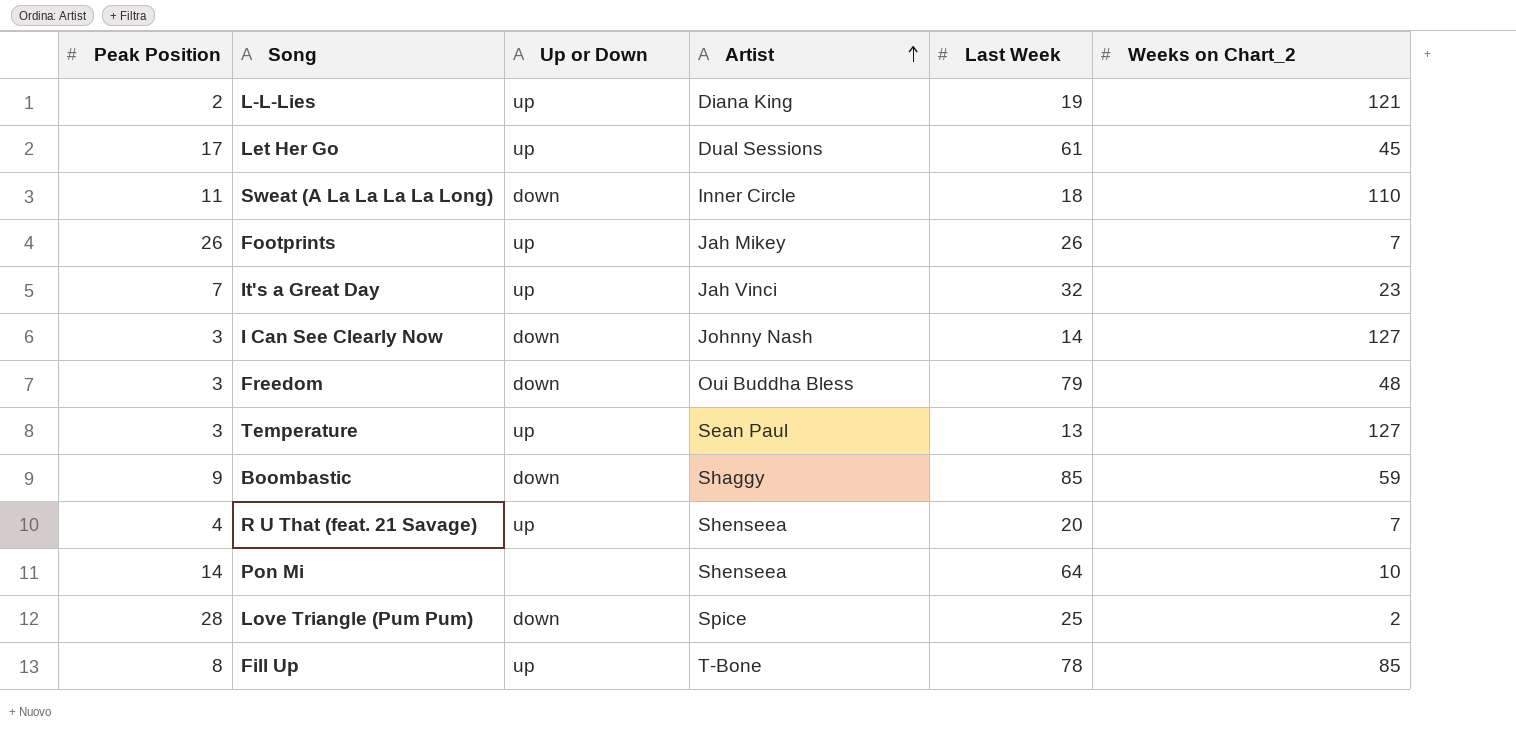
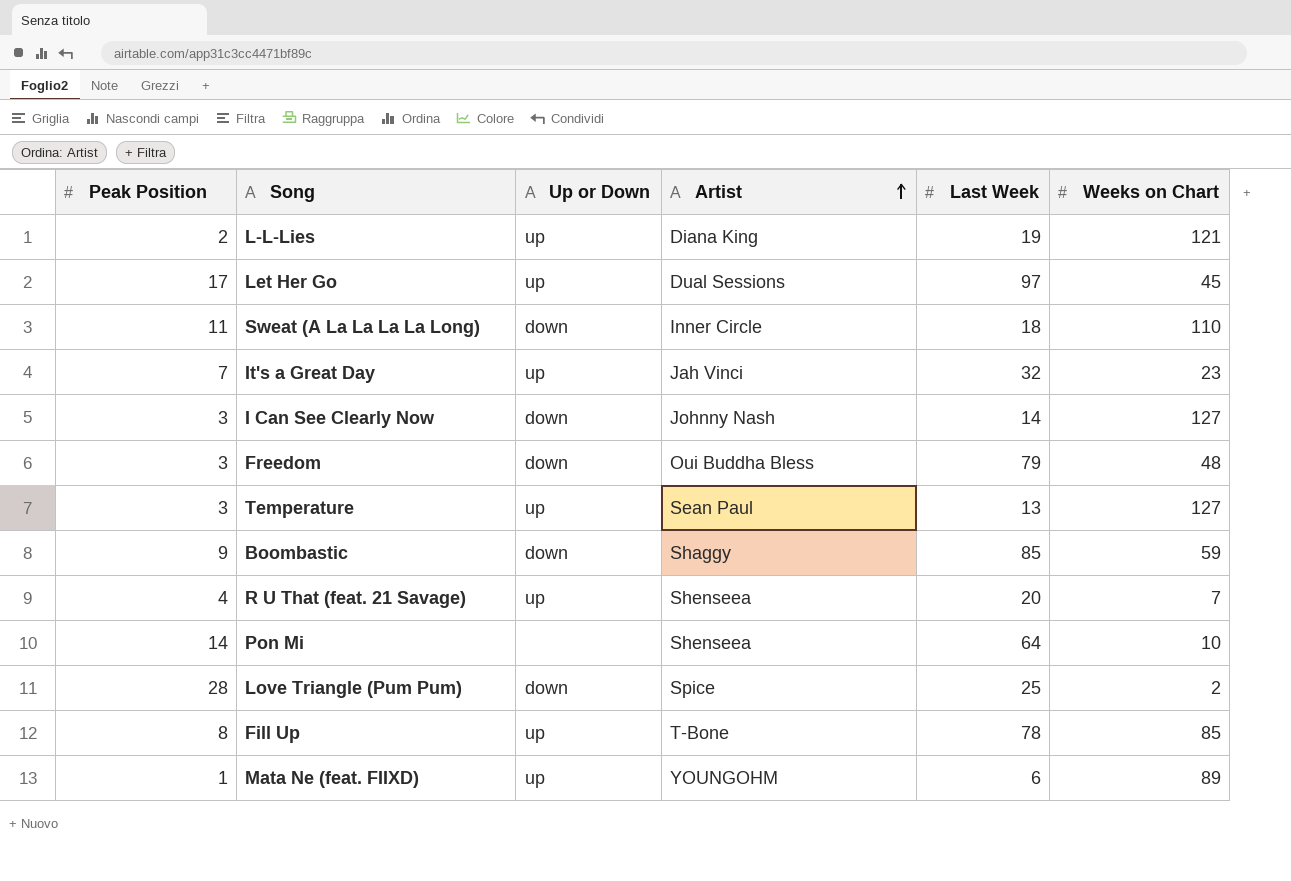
column name: Weeks on Chart_2 -> Weeks on Chart
row Footprints: 26 | up | Jah Mikey | 26 | 7 -> none
Let Her Go | Last Week: 61 -> 97
row Mata Ne (feat. FIIXD): none -> 1 | up | YOUNGOHM | 6 | 89

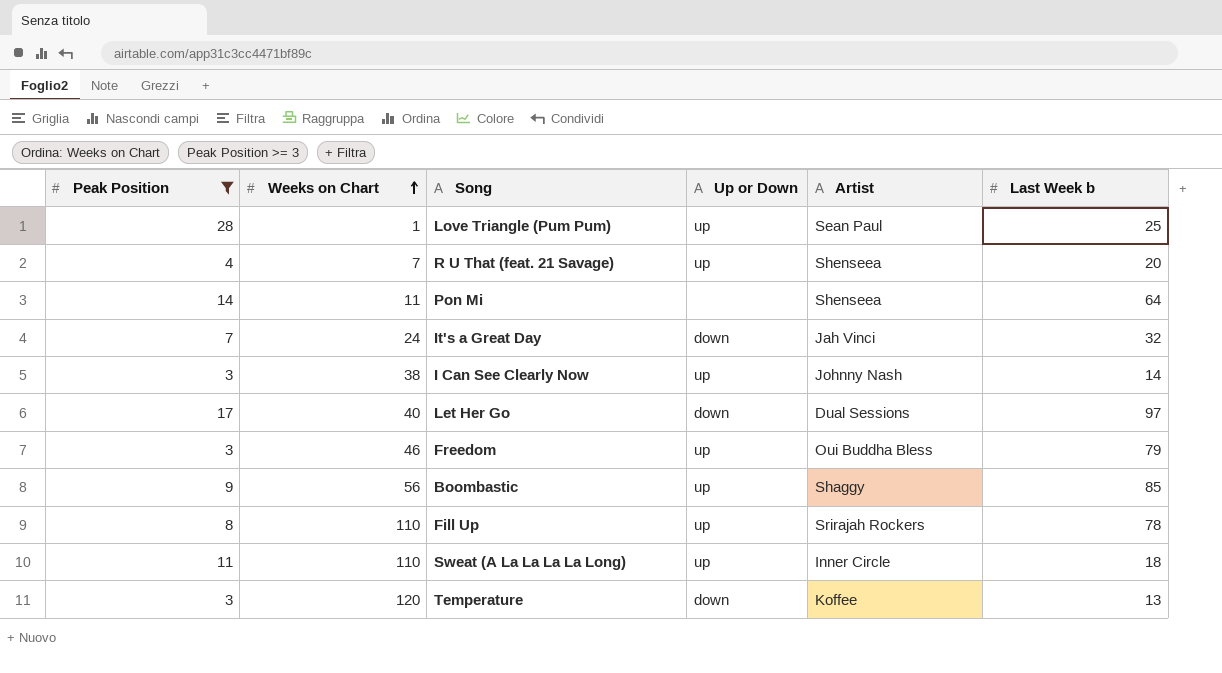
filter: none -> Peak Position >= 3
row order: Artist ascending -> Weeks on Chart ascending
column Weeks on Chart | position: 6 -> 2
column name: Last Week -> Last Week b
Love Triangle (Pum Pum) | Weeks on Chart: 2 -> 1
Love Triangle (Pum Pum) | Up or Down: down -> up
Love Triangle (Pum Pum) | Artist: Spice -> Sean Paul
Pon Mi | Weeks on Chart: 10 -> 11
It's a Great Day | Weeks on Chart: 23 -> 24
It's a Great Day | Up or Down: up -> down
I Can See Clearly Now | Weeks on Chart: 127 -> 38
I Can See Clearly Now | Up or Down: down -> up
Let Her Go | Weeks on Chart: 45 -> 40
Let Her Go | Up or Down: up -> down
Freedom | Weeks on Chart: 48 -> 46
Freedom | Up or Down: down -> up
Boombastic | Weeks on Chart: 59 -> 56
Boombastic | Up or Down: down -> up
Fill Up | Weeks on Chart: 85 -> 110
Fill Up | Artist: T-Bone -> Srirajah Rockers
Sweat (A La La La La Long) | Up or Down: down -> up
Temperature | Weeks on Chart: 127 -> 120
Temperature | Up or Down: up -> down
Temperature | Artist: Sean Paul -> Koffee

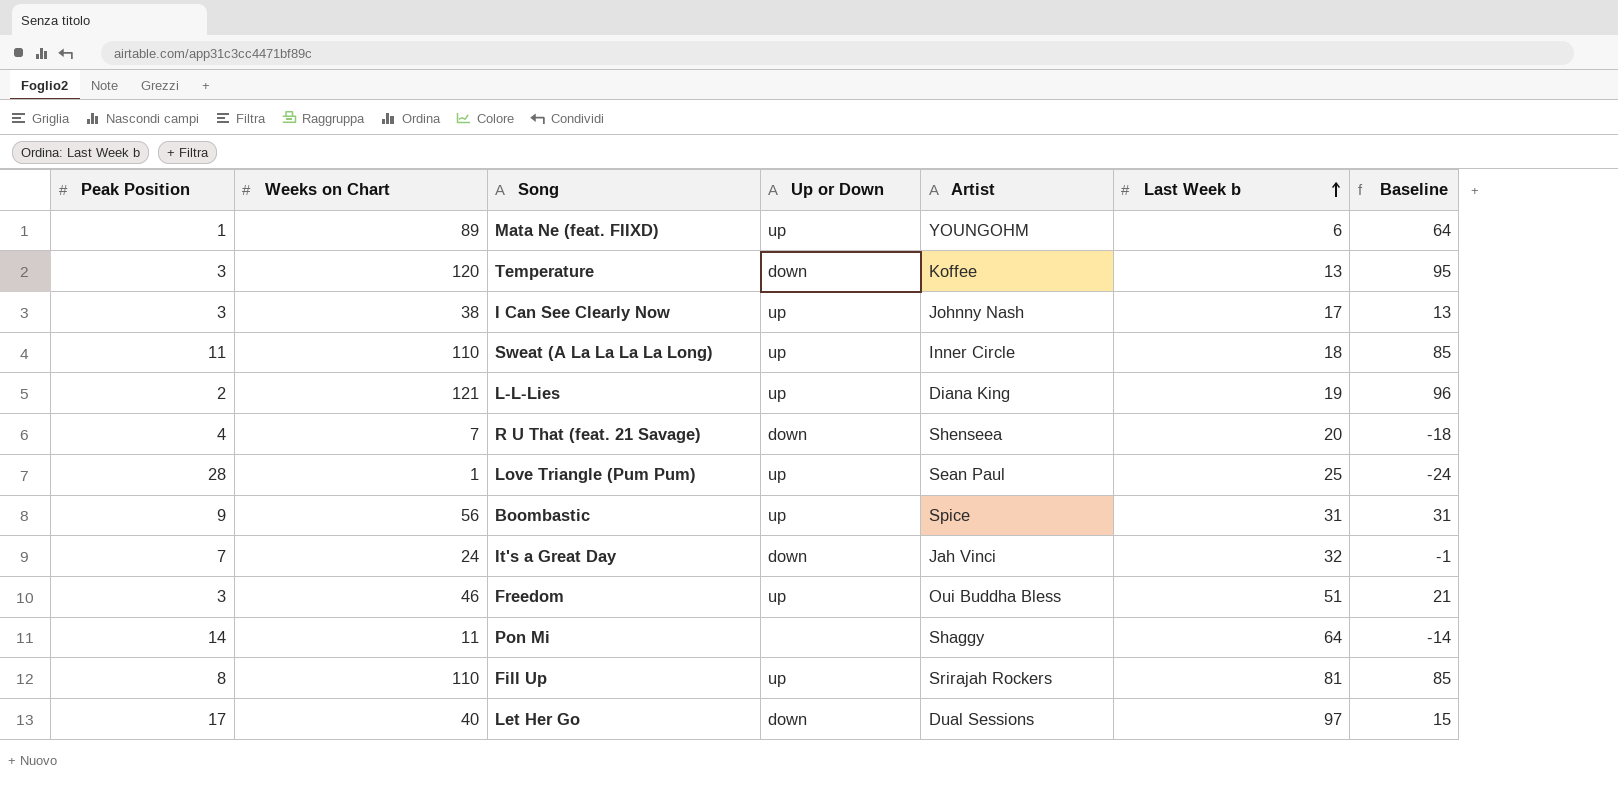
filter: Peak Position >= 3 -> none
row order: Weeks on Chart ascending -> Last Week b ascending
column Baseline | formula: none -> [Weeks on Chart] - 25
I Can See Clearly Now | Last Week b: 14 -> 17
R U That (feat. 21 Savage) | Up or Down: up -> down
Boombastic | Artist: Shaggy -> Spice
Boombastic | Last Week b: 85 -> 31
Freedom | Last Week b: 79 -> 51
Pon Mi | Artist: Shenseea -> Shaggy
Fill Up | Last Week b: 78 -> 81

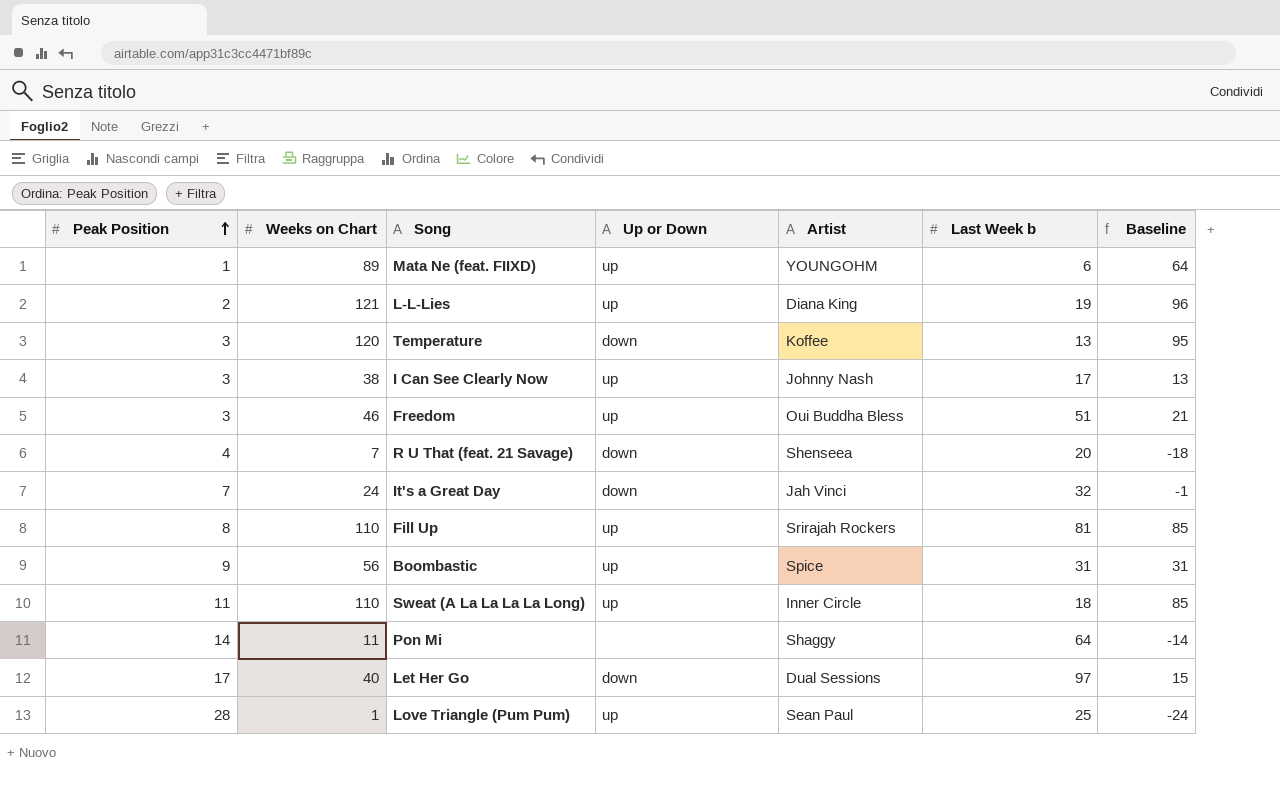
row order: Last Week b ascending -> Peak Position ascending

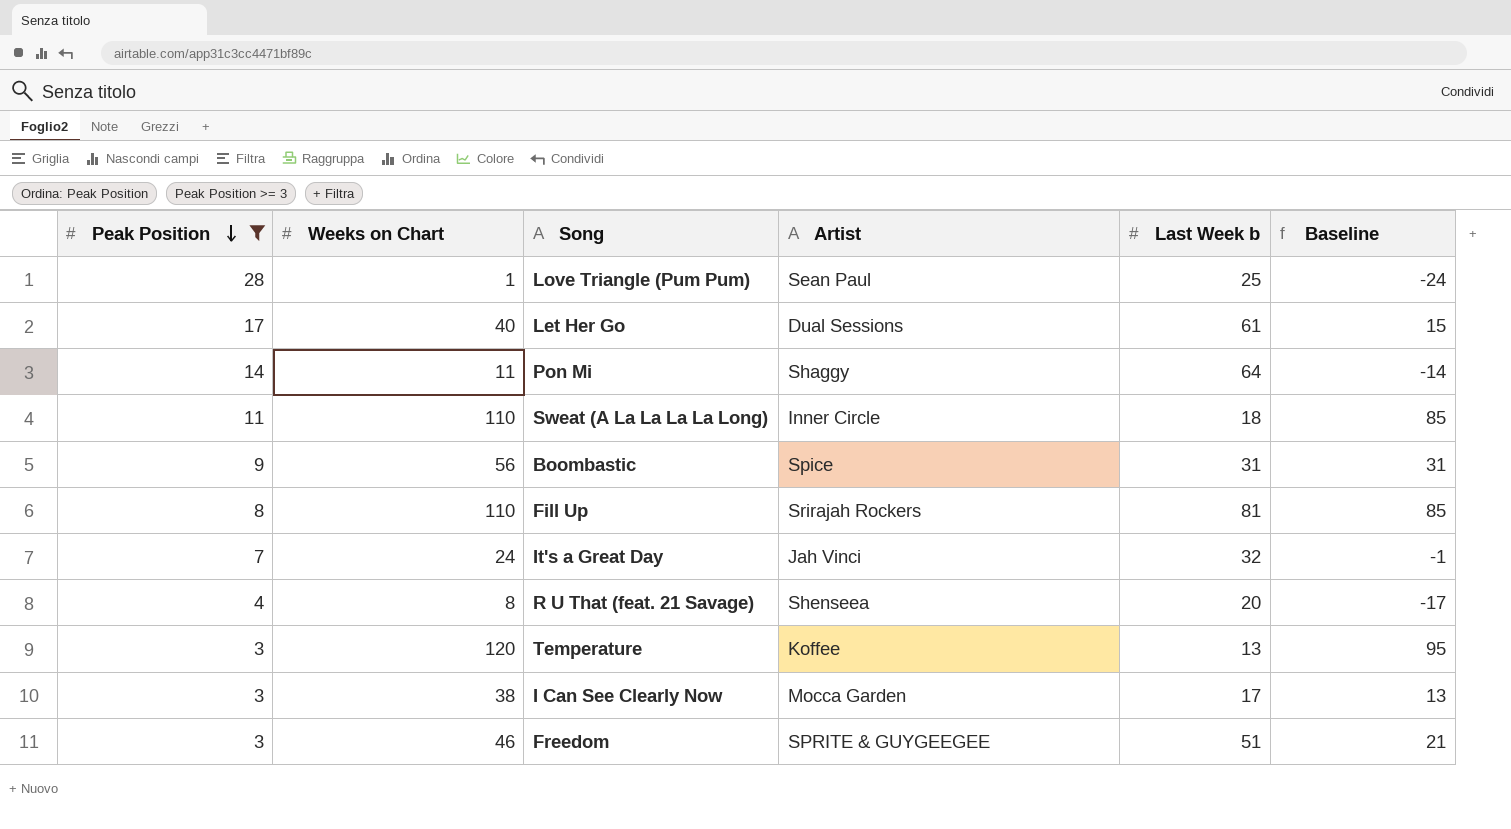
filter: none -> Peak Position >= 3
row order: Peak Position ascending -> Peak Position descending
column Up or Down | position: 4 -> none
Let Her Go | Last Week b: 97 -> 61
R U That (feat. 21 Savage) | Weeks on Chart: 7 -> 8
R U That (feat. 21 Savage) | Baseline: -18 -> -17
I Can See Clearly Now | Artist: Johnny Nash -> Mocca Garden
Freedom | Artist: Oui Buddha Bless -> SPRITE & GUYGEEGEE

